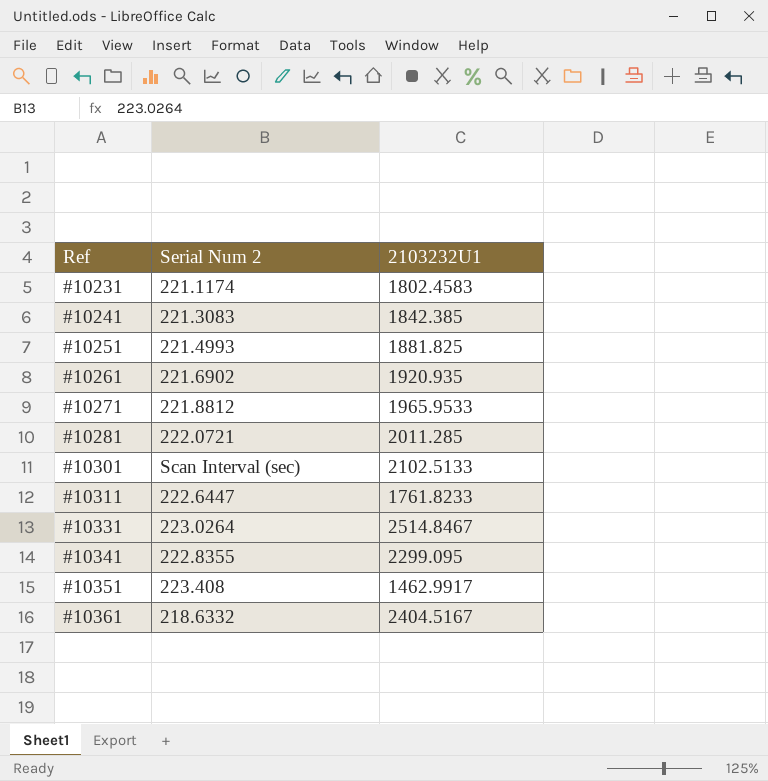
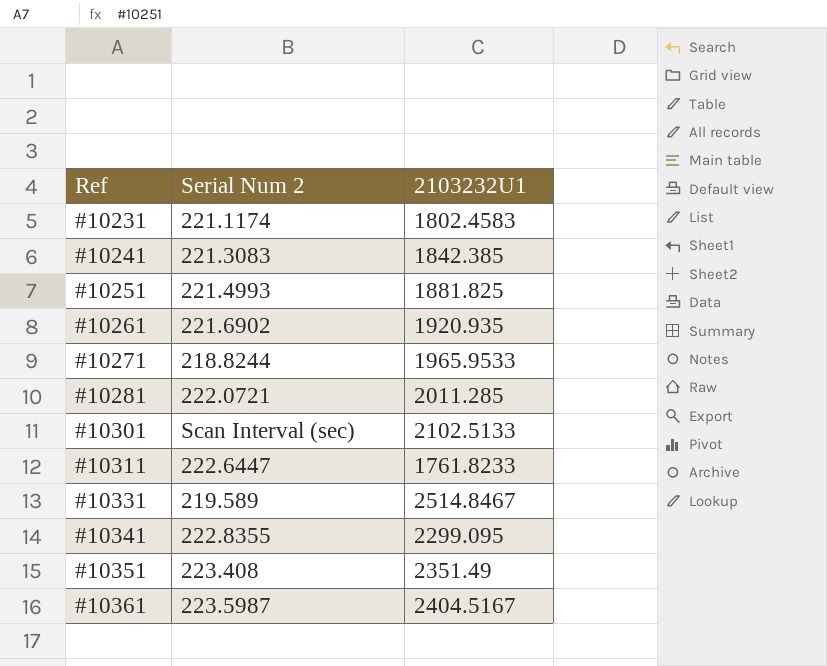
#10271 | Serial Num 2: 221.8812 -> 218.8244
#10331 | Serial Num 2: 223.0264 -> 219.589
#10351 | 2103232U1: 1462.9917 -> 2351.49
#10361 | Serial Num 2: 218.6332 -> 223.5987

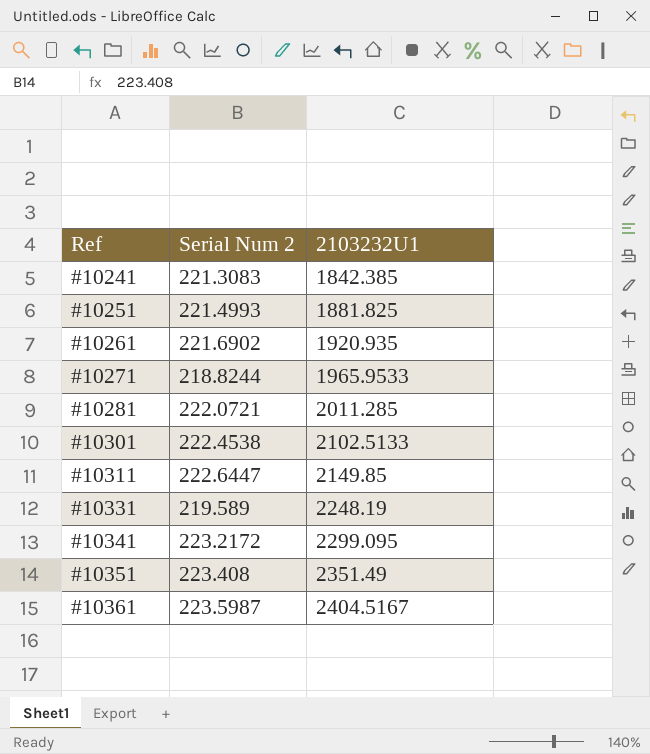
row #10231: 221.1174 | 1802.4583 -> none
#10301 | Serial Num 2: Scan Interval (sec) -> 222.4538
#10311 | 2103232U1: 1761.8233 -> 2149.85
#10331 | 2103232U1: 2514.8467 -> 2248.19
#10341 | Serial Num 2: 222.8355 -> 223.2172

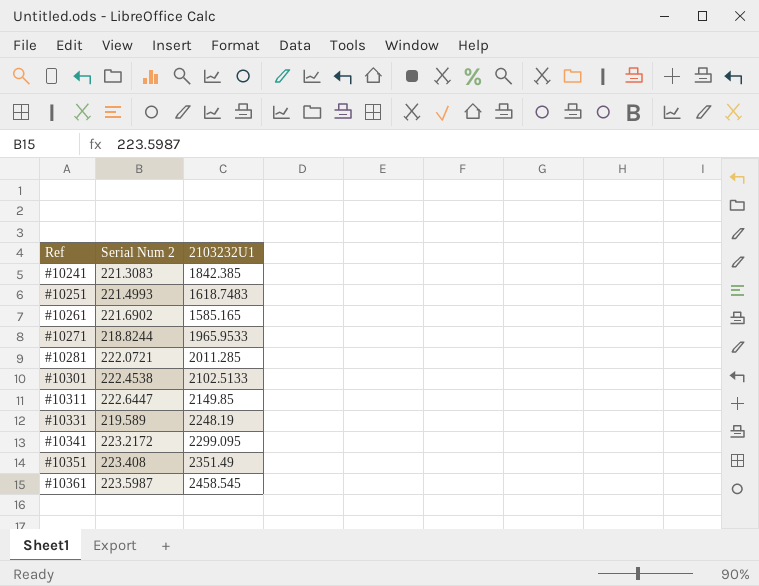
#10251 | 2103232U1: 1881.825 -> 1618.7483
#10261 | 2103232U1: 1920.935 -> 1585.165
#10361 | 2103232U1: 2404.5167 -> 2458.545

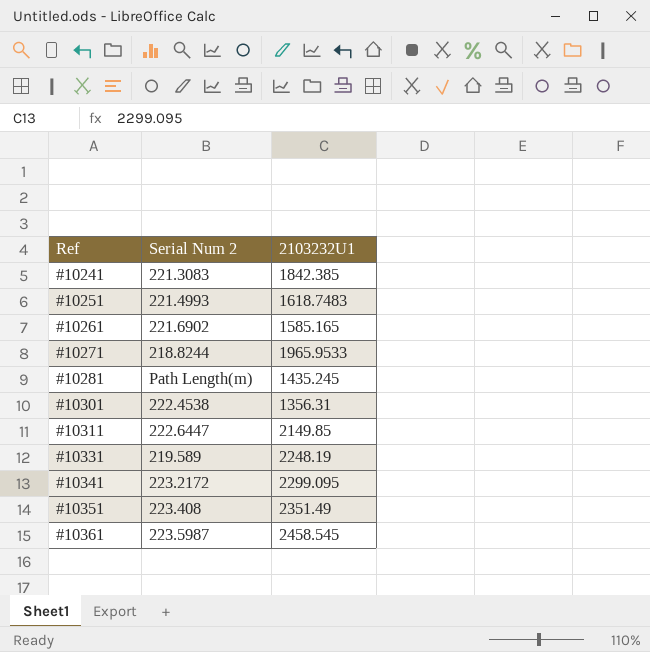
#10281 | Serial Num 2: 222.0721 -> Path Length(m)
#10281 | 2103232U1: 2011.285 -> 1435.245
#10301 | 2103232U1: 2102.5133 -> 1356.31

